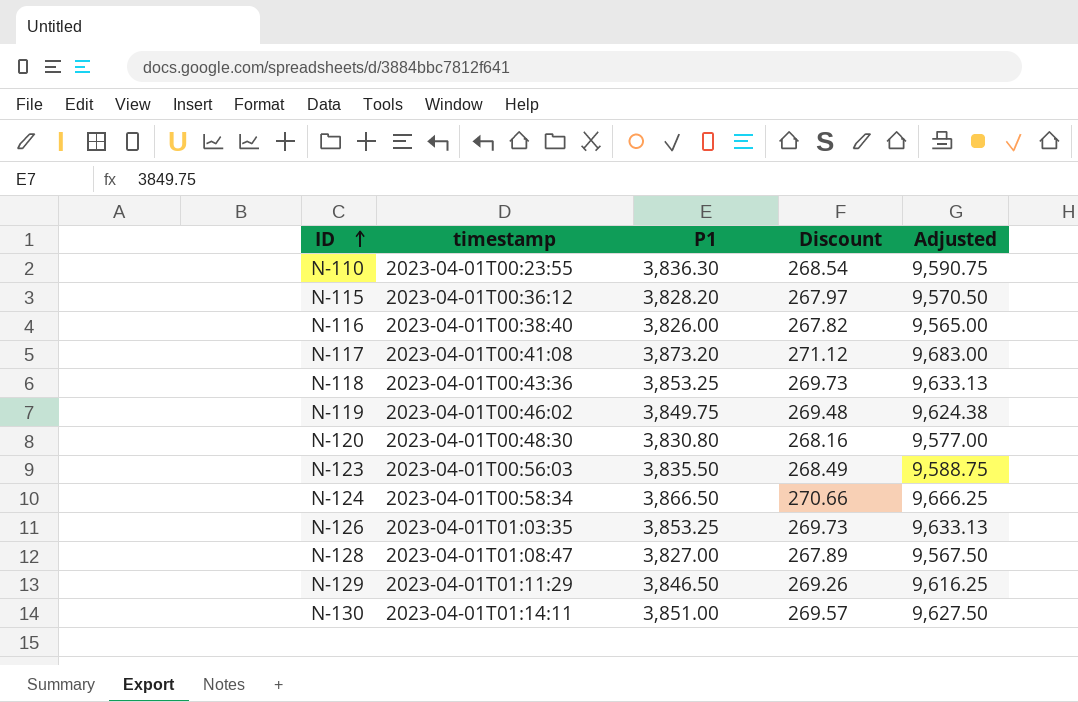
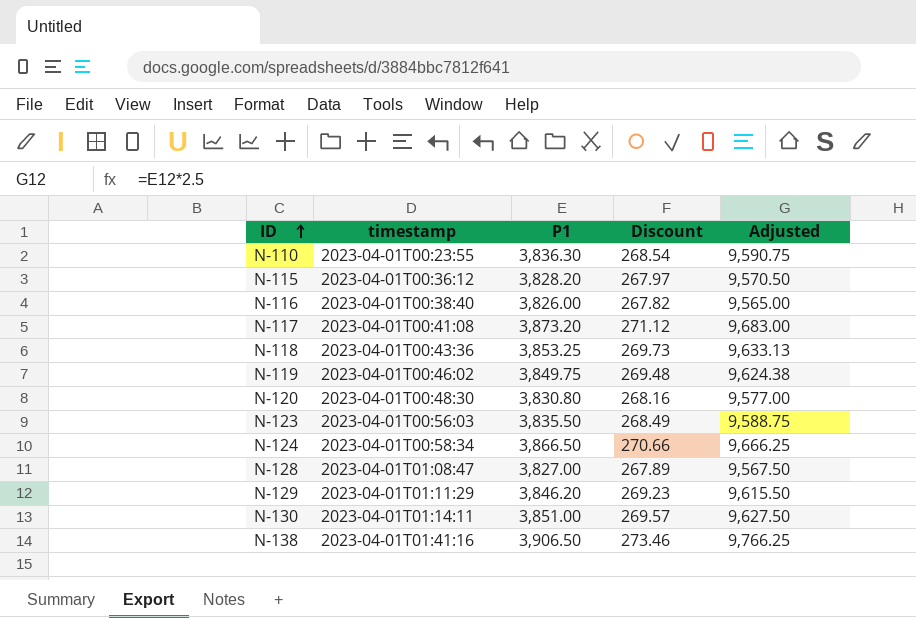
row N-126: 2023-04-01T01:03:35 | 3,853.25 | 269.73 | 9,633.13 -> none
N-129 | P1: 3,846.50 -> 3,846.20
N-129 | Discount: 269.26 -> 269.23
N-129 | Adjusted: 9,616.25 -> 9,615.50
row N-138: none -> 2023-04-01T01:41:16 | 3,906.50 | 273.46 | 9,766.25

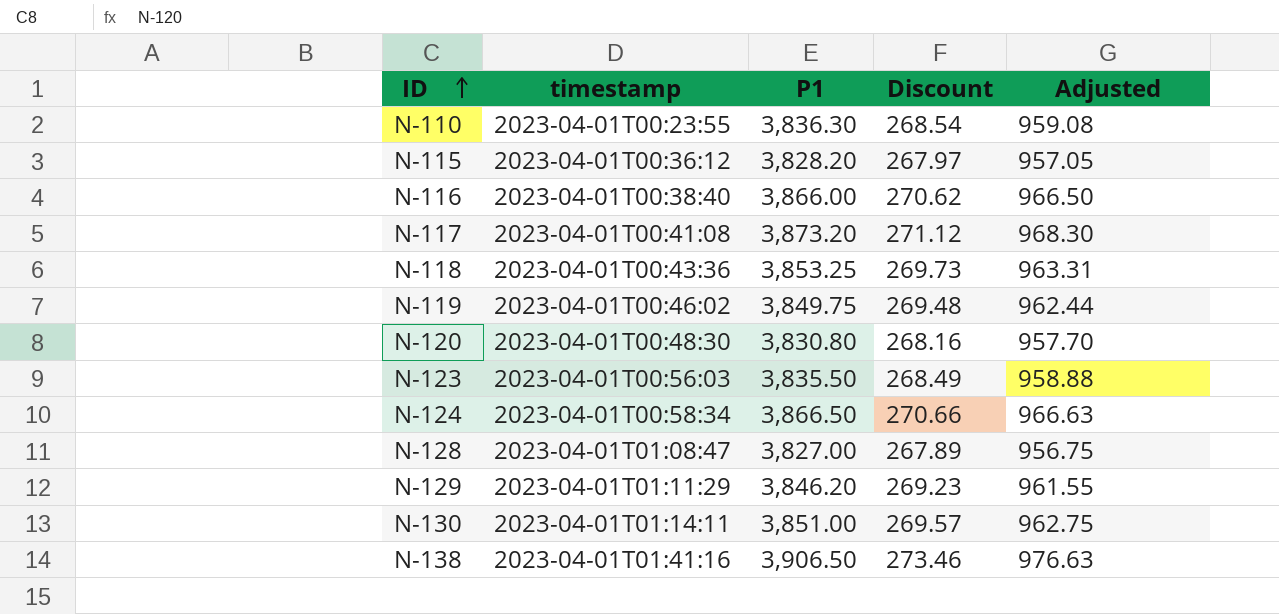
column Adjusted | formula: [P1] * 2.5 -> [P1] * 0.25
N-116 | P1: 3,826.00 -> 3,866.00
N-116 | Discount: 267.82 -> 270.62

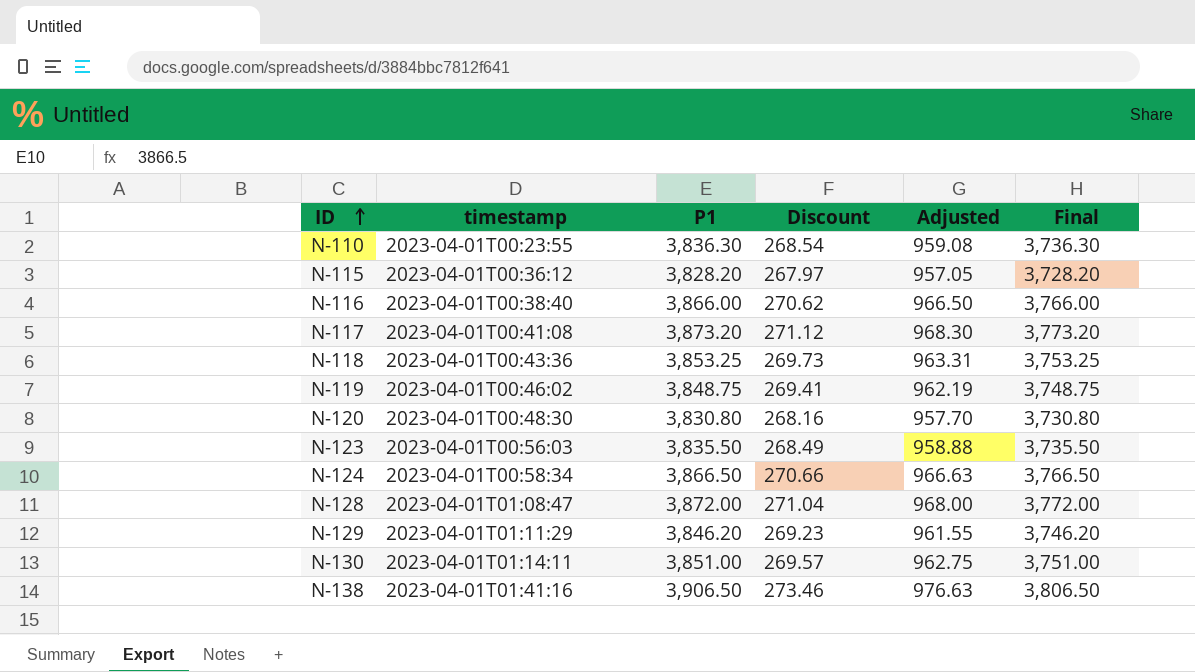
column Final | formula: none -> [P1] - 100
N-119 | P1: 3,849.75 -> 3,848.75
N-119 | Discount: 269.48 -> 269.41
N-119 | Adjusted: 962.44 -> 962.19
N-128 | P1: 3,827.00 -> 3,872.00
N-128 | Discount: 267.89 -> 271.04
N-128 | Adjusted: 956.75 -> 968.00

